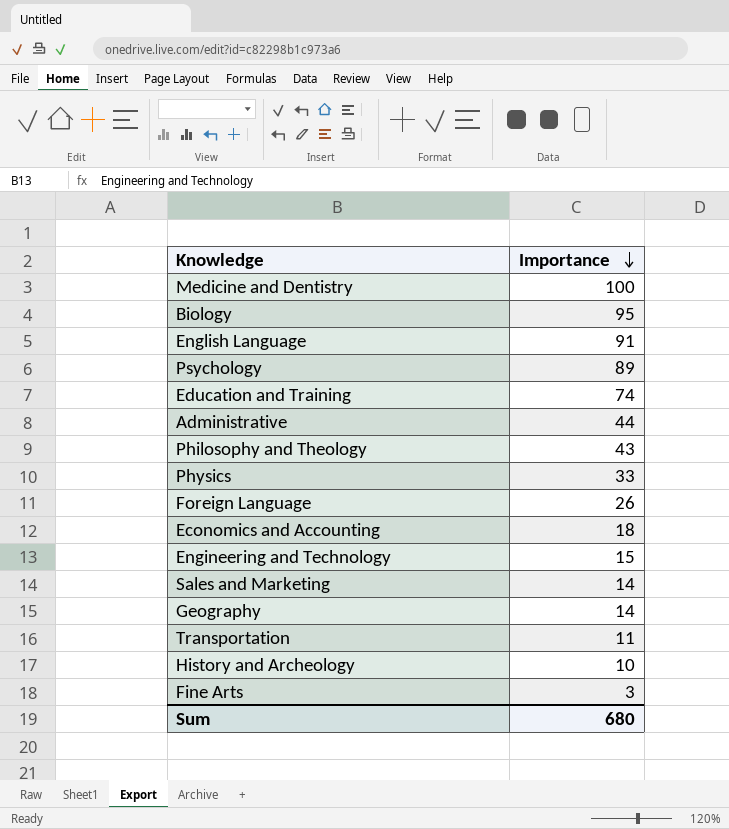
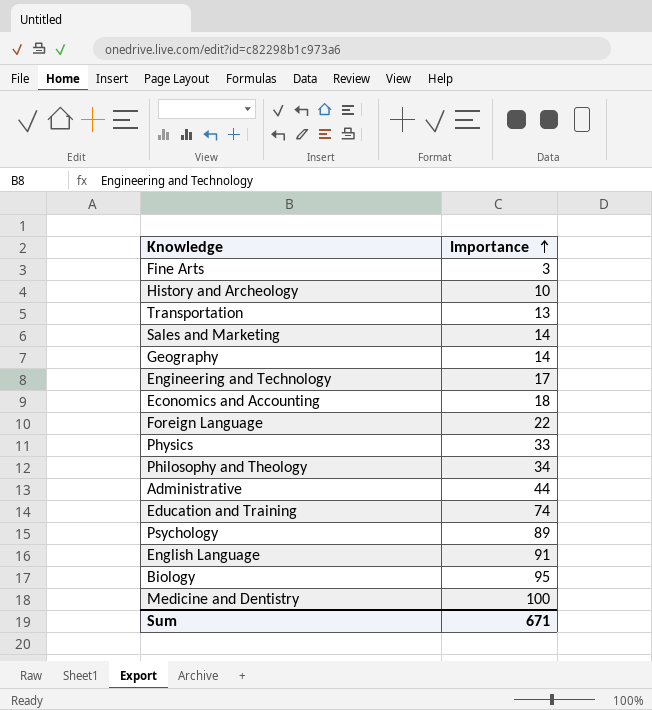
row order: Importance descending -> Importance ascending
Transportation | Importance: 11 -> 13
Engineering and Technology | Importance: 15 -> 17
Foreign Language | Importance: 26 -> 22
Philosophy and Theology | Importance: 43 -> 34
Sum | Importance: 680 -> 671

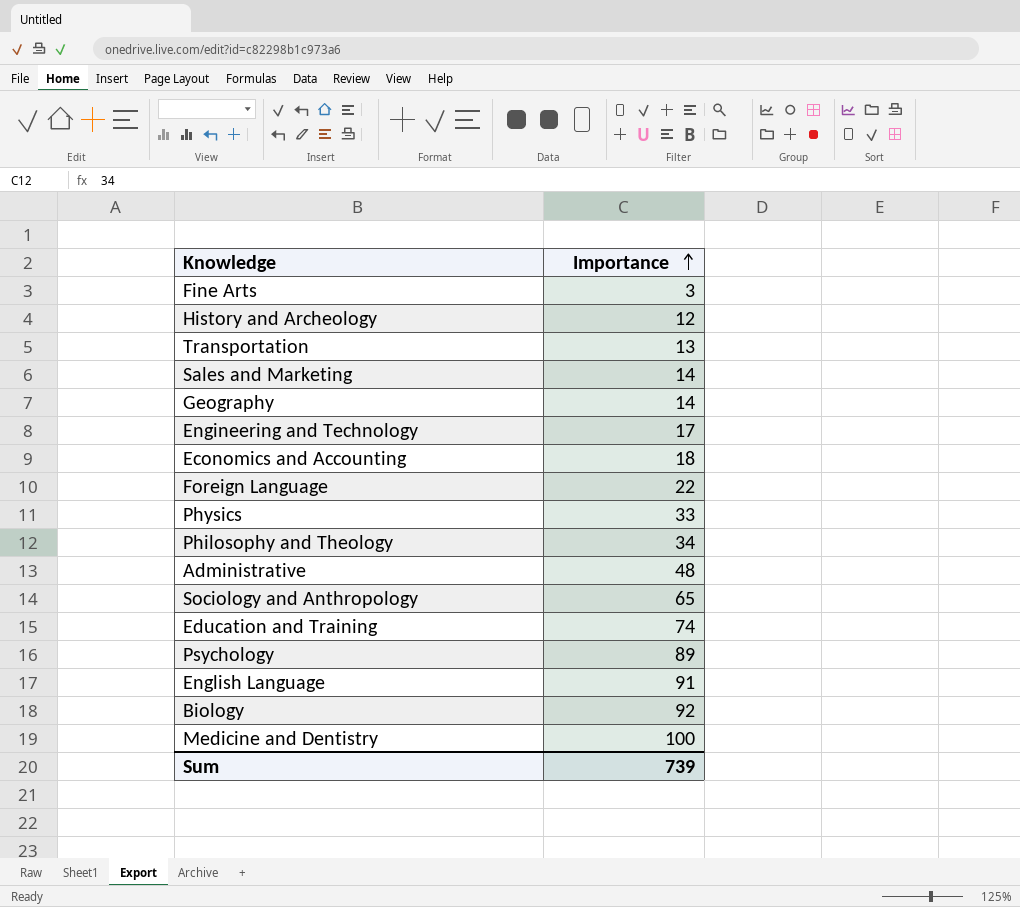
History and Archeology | Importance: 10 -> 12
Administrative | Importance: 44 -> 48
row Sociology and Anthropology: none -> 65
Biology | Importance: 95 -> 92
Sum | Importance: 671 -> 739

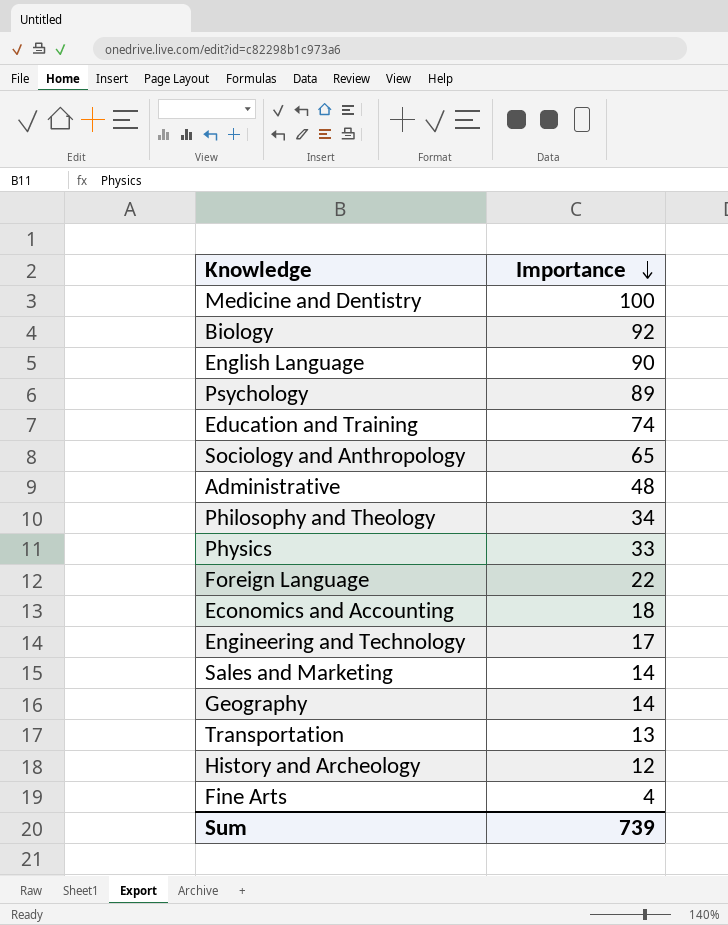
row order: Importance ascending -> Importance descending
English Language | Importance: 91 -> 90
Fine Arts | Importance: 3 -> 4

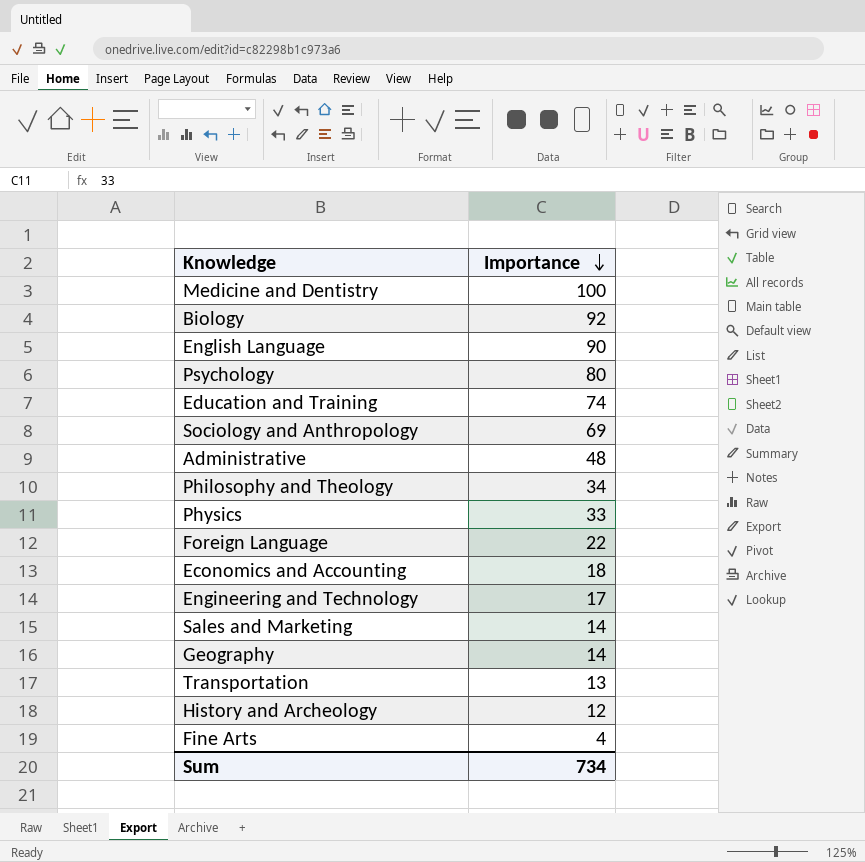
Psychology | Importance: 89 -> 80
Sociology and Anthropology | Importance: 65 -> 69
Sum | Importance: 739 -> 734

